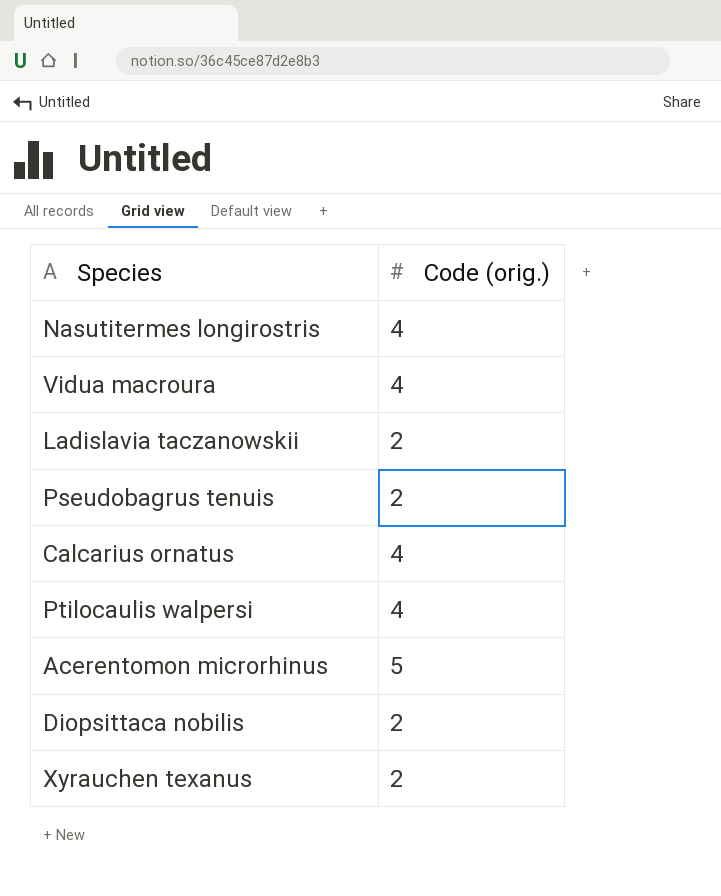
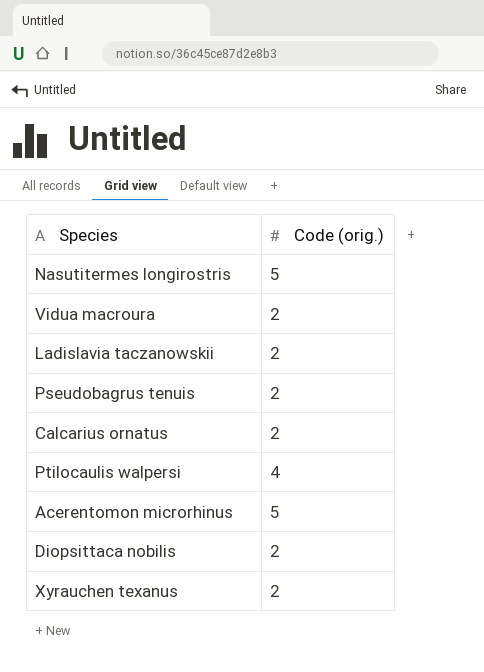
Nasutitermes longirostris | Code (orig.): 4 -> 5
Vidua macroura | Code (orig.): 4 -> 2
Calcarius ornatus | Code (orig.): 4 -> 2

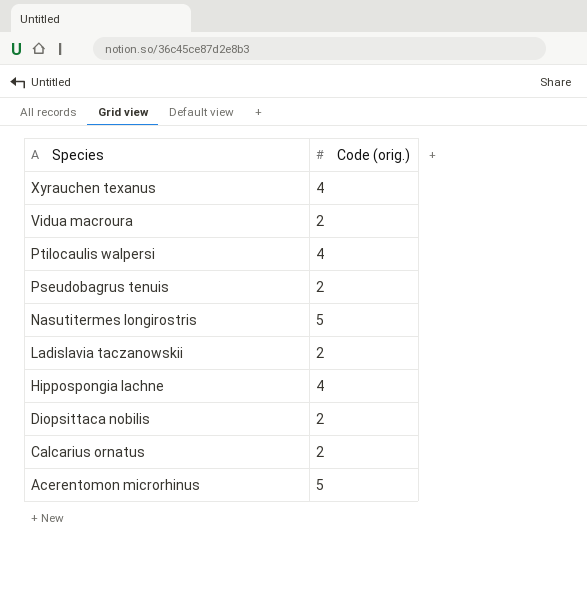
row order: none -> Species descending
Xyrauchen texanus | Code (orig.): 2 -> 4
row Hippospongia lachne: none -> 4

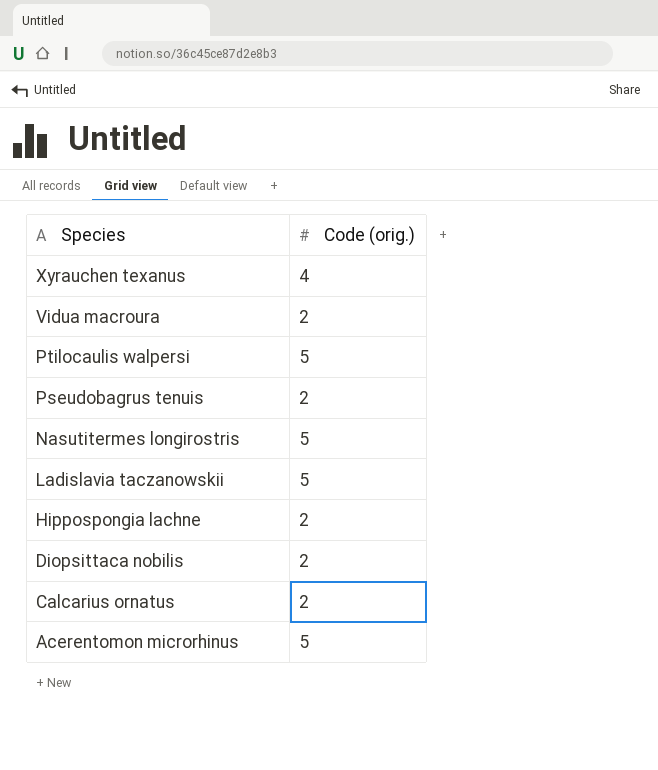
Ptilocaulis walpersi | Code (orig.): 4 -> 5
Ladislavia taczanowskii | Code (orig.): 2 -> 5
Hippospongia lachne | Code (orig.): 4 -> 2

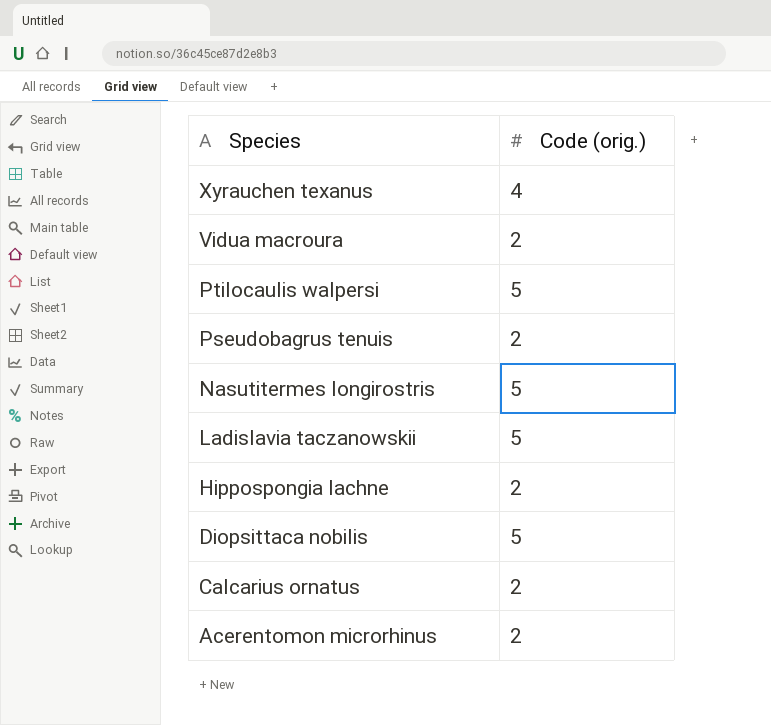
Diopsittaca nobilis | Code (orig.): 2 -> 5
Acerentomon microrhinus | Code (orig.): 5 -> 2

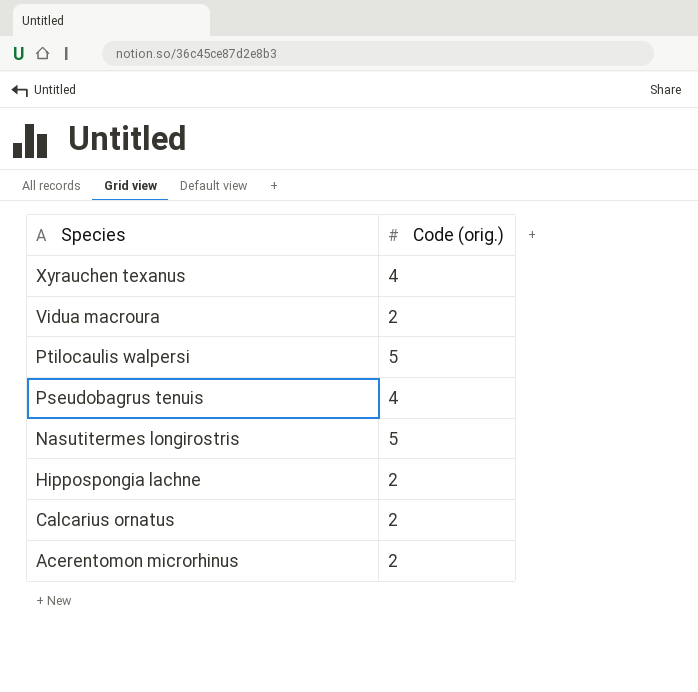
row Ladislavia taczanowskii: 5 -> none
row Diopsittaca nobilis: 5 -> none
Pseudobagrus tenuis | Code (orig.): 2 -> 4

